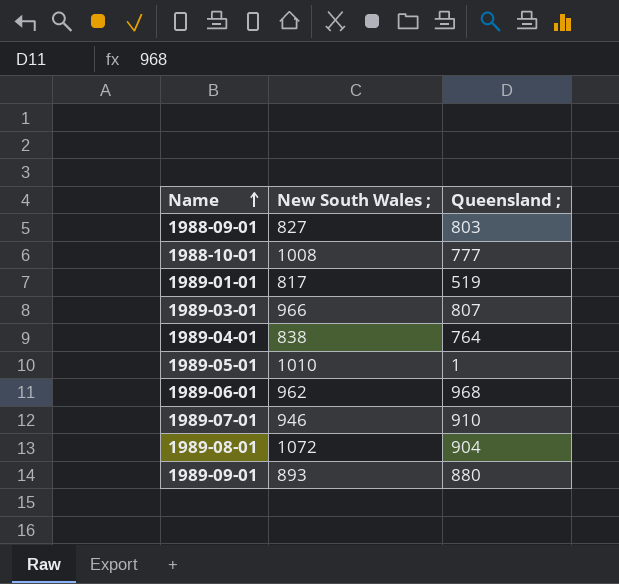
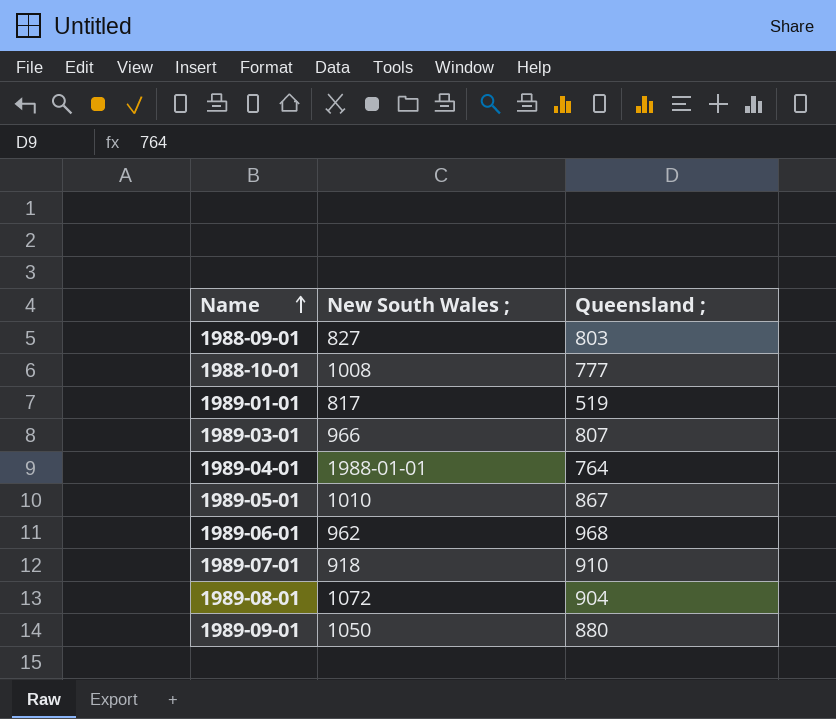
1989-04-01 | New South Wales ;: 838 -> 1988-01-01
1989-05-01 | Queensland ;: 1 -> 867
1989-07-01 | New South Wales ;: 946 -> 918
1989-09-01 | New South Wales ;: 893 -> 1050

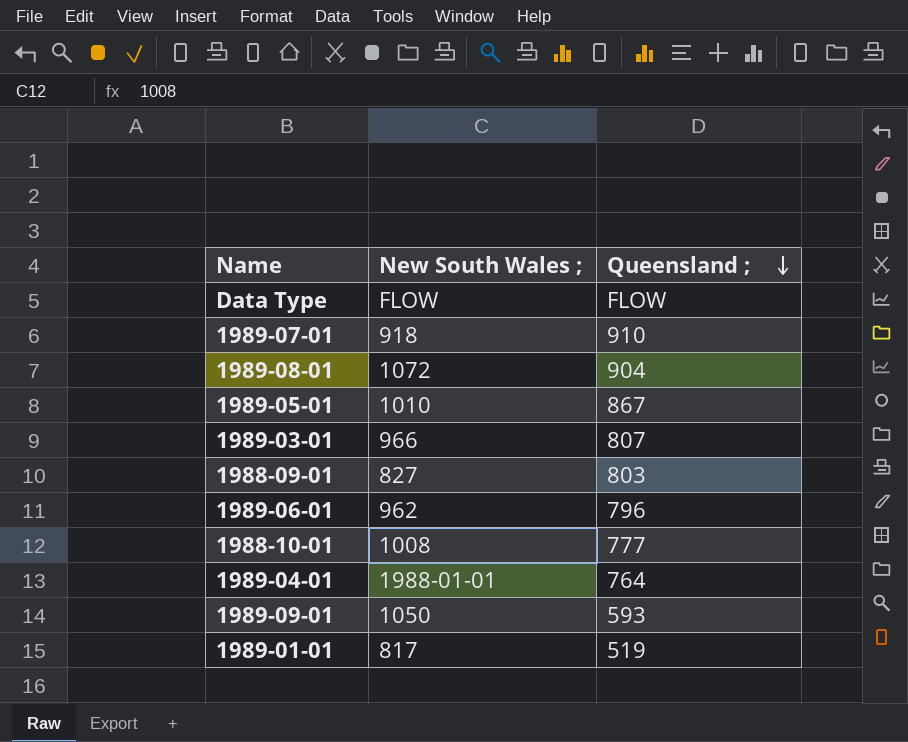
row order: Name ascending -> Queensland ; descending
row Data Type: none -> FLOW | FLOW
1989-06-01 | Queensland ;: 968 -> 796
1989-09-01 | Queensland ;: 880 -> 593

